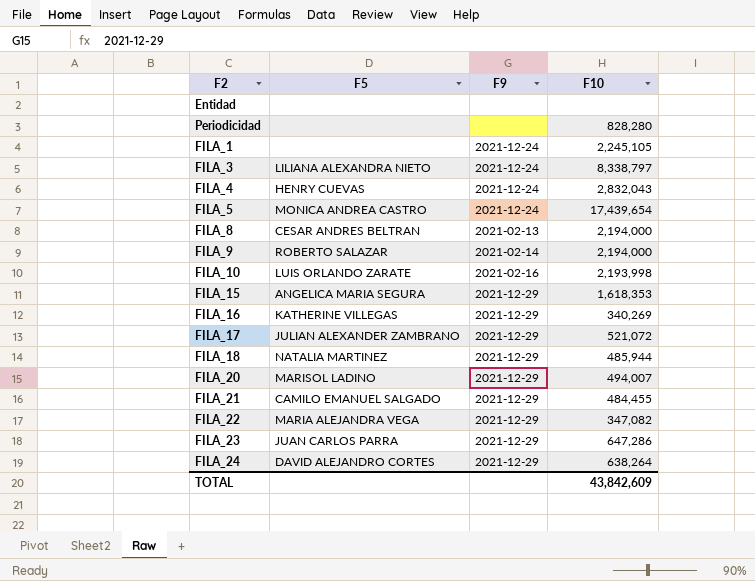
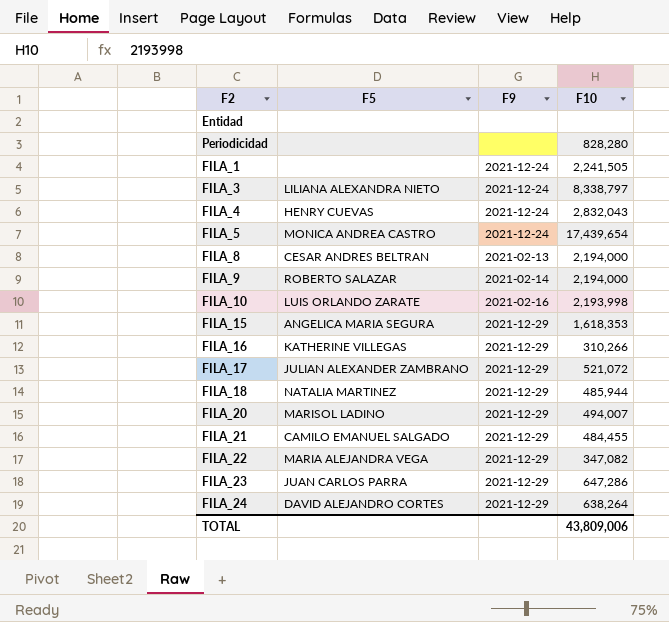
FILA_1 | F10: 2,245,105 -> 2,241,505
FILA_16 | F10: 340,269 -> 310,266
TOTAL | F10: 43,842,609 -> 43,809,006

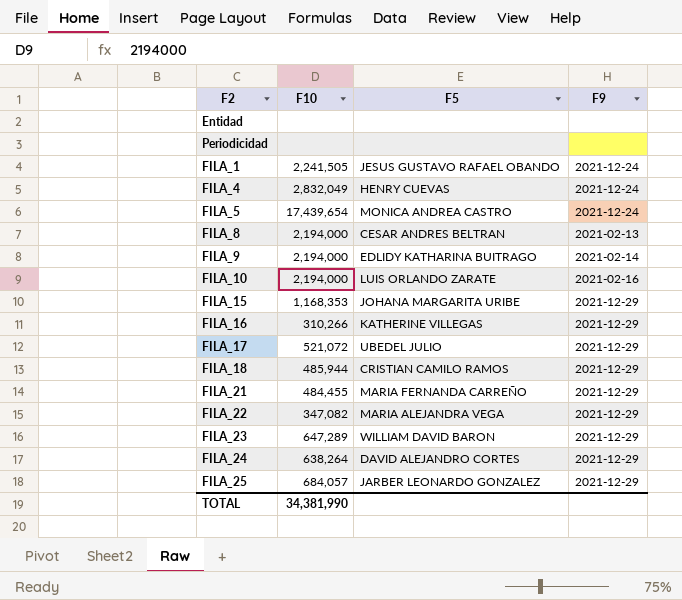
column F10 | position: 4 -> 2
row FILA_3: LILIANA ALEXANDRA NIETO | 2021-12-24 | 8,338,797 -> none
row FILA_20: MARISOL LADINO | 2021-12-29 | 494,007 -> none
Periodicidad | F10: 828,280 -> none
FILA_1 | F5: none -> JESUS GUSTAVO RAFAEL OBANDO
FILA_4 | F10: 2,832,043 -> 2,832,049
FILA_9 | F5: ROBERTO SALAZAR -> EDLIDY KATHARINA BUITRAGO
FILA_10 | F10: 2,193,998 -> 2,194,000
FILA_15 | F10: 1,618,353 -> 1,168,353
FILA_15 | F5: ANGELICA MARIA SEGURA -> JOHANA MARGARITA URIBE
FILA_17 | F5: JULIAN ALEXANDER ZAMBRANO -> UBEDEL JULIO
FILA_18 | F5: NATALIA MARTINEZ -> CRISTIAN CAMILO RAMOS
FILA_21 | F5: CAMILO EMANUEL SALGADO -> MARIA FERNANDA CARREÑO
FILA_23 | F10: 647,286 -> 647,289
FILA_23 | F5: JUAN CARLOS PARRA -> WILLIAM DAVID BARON
row FILA_25: none -> 684,057 | JARBER LEONARDO GONZALEZ | 2021-12-29
TOTAL | F10: 43,809,006 -> 34,381,990

